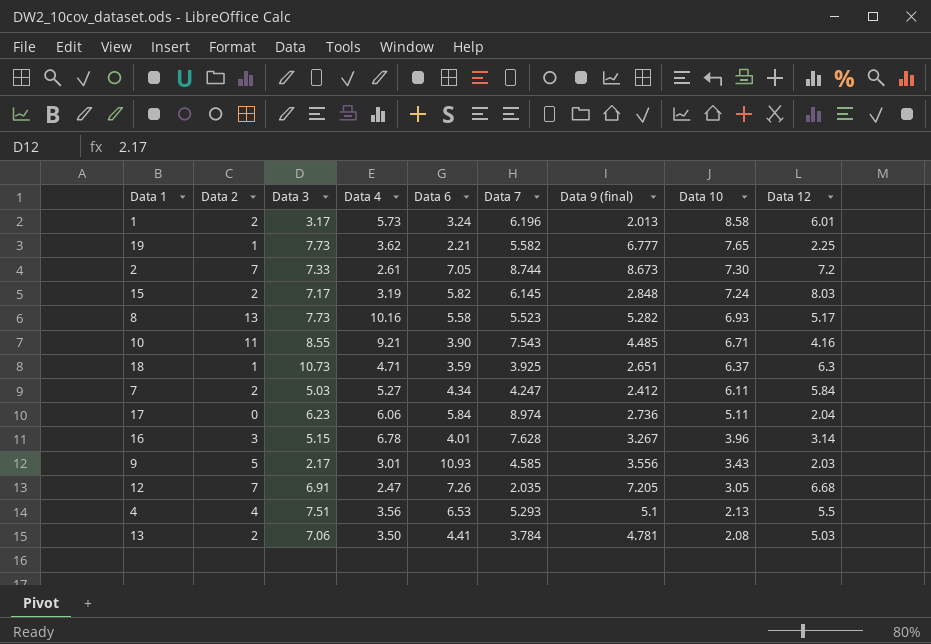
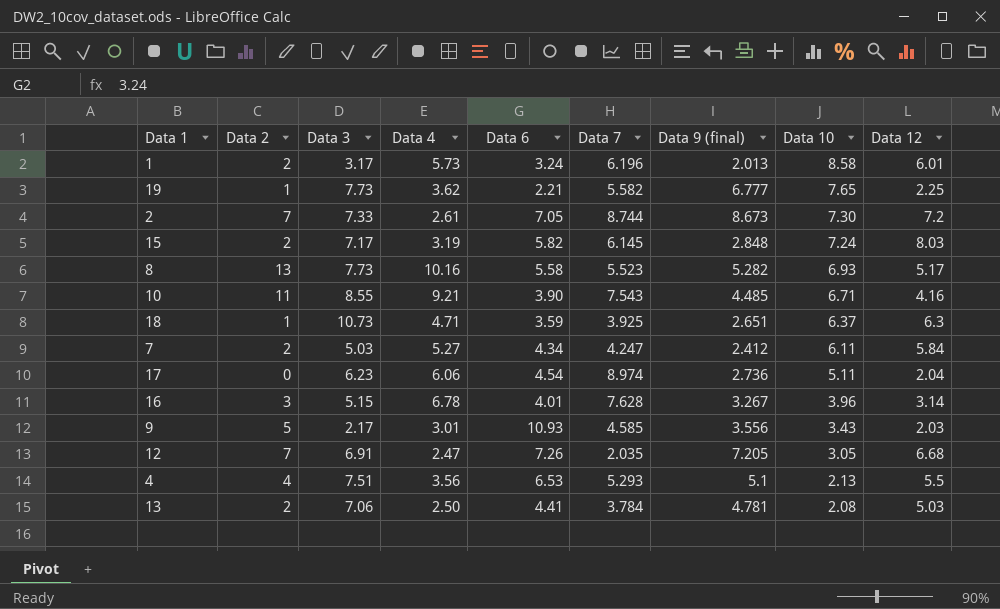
17 | Data 6: 5.84 -> 4.54
13 | Data 4: 3.50 -> 2.50

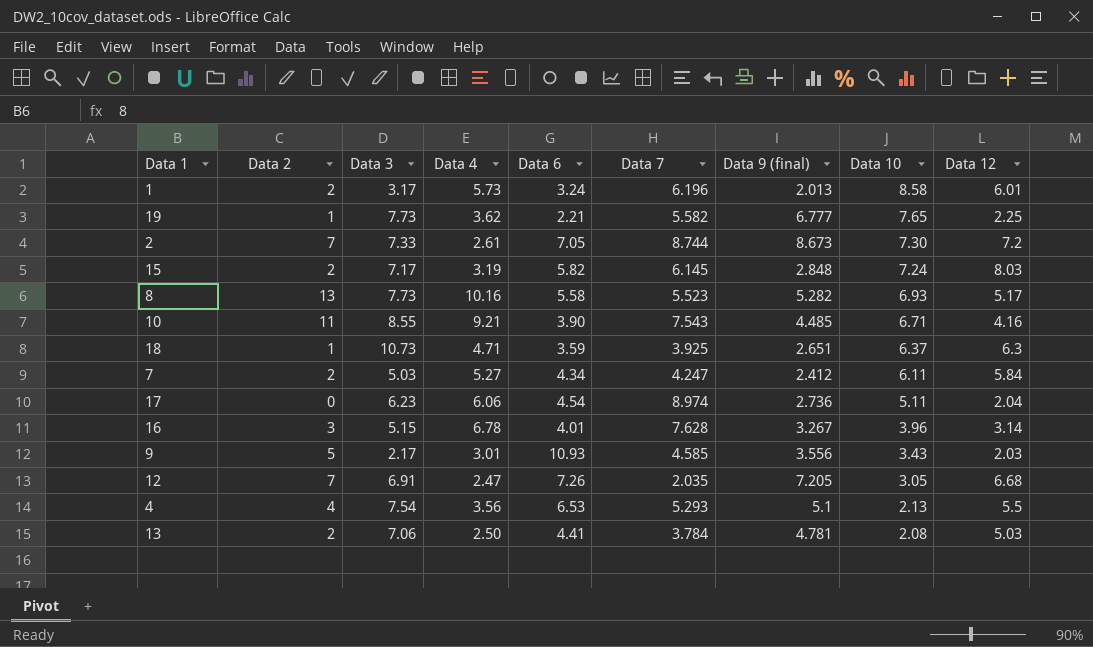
4 | Data 3: 7.51 -> 7.54

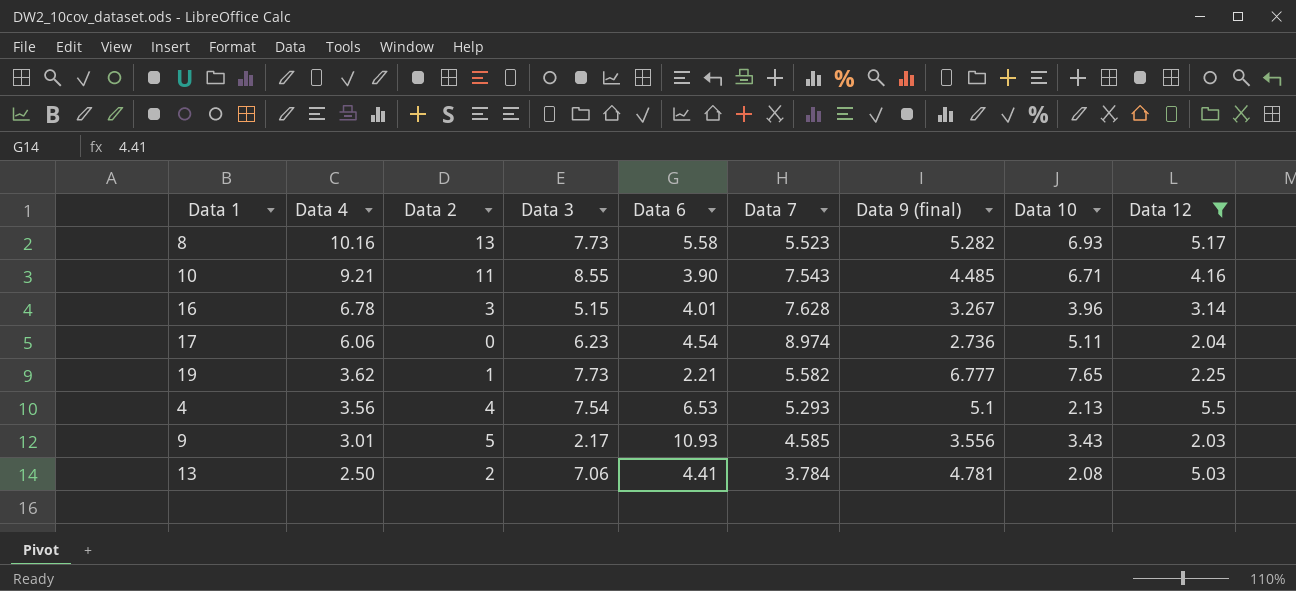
filter: none -> Data 12 <= 5.5
row order: Data 10 descending -> Data 4 descending
column Data 4 | position: 4 -> 2

